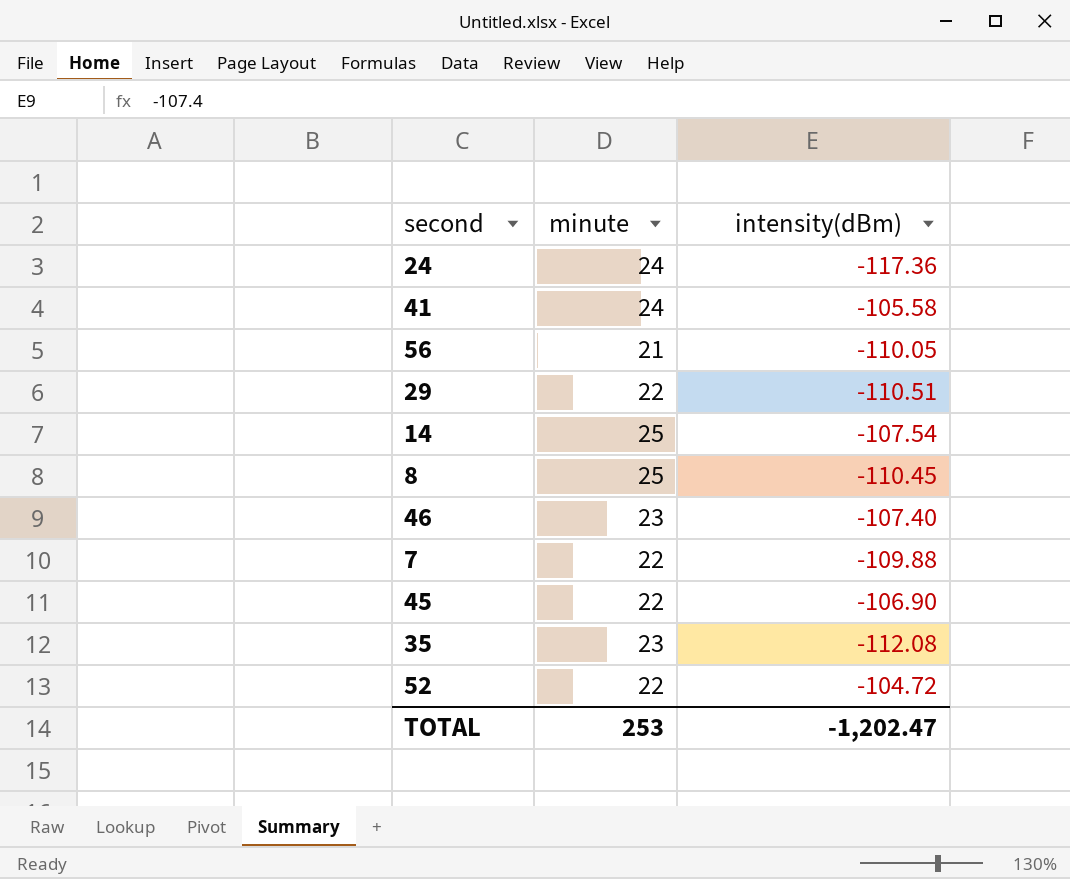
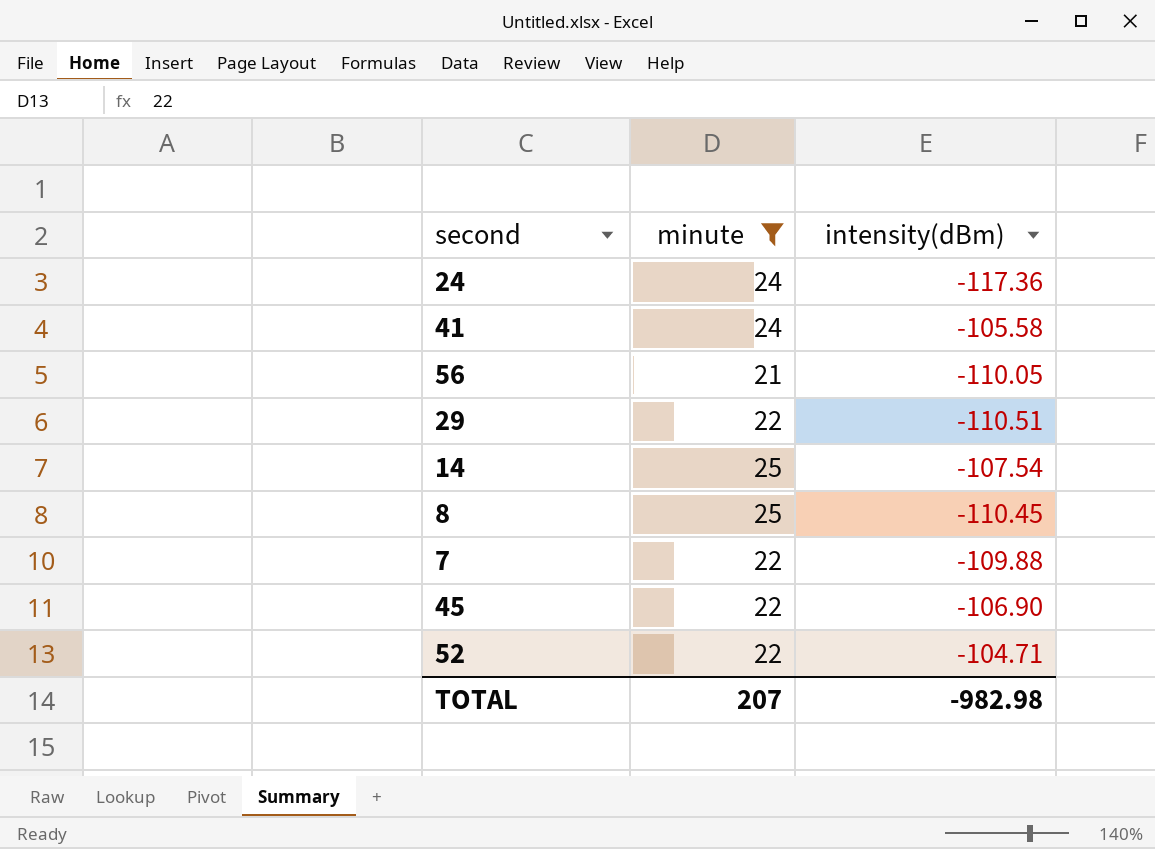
filter: none -> minute != 23
52 | intensity(dBm): -104.72 -> -104.71
TOTAL | minute: 253 -> 207
TOTAL | intensity(dBm): -1,202.47 -> -982.98

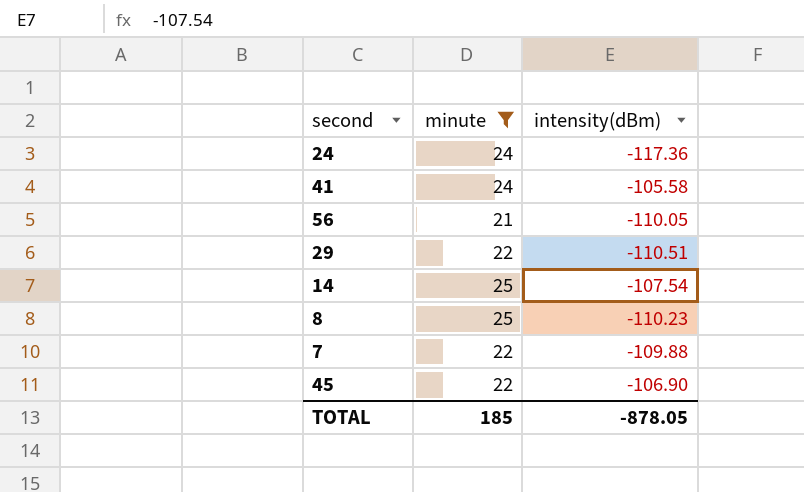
row 52: 22 | -104.71 -> none
8 | intensity(dBm): -110.45 -> -110.23
TOTAL | minute: 207 -> 185
TOTAL | intensity(dBm): -982.98 -> -878.05

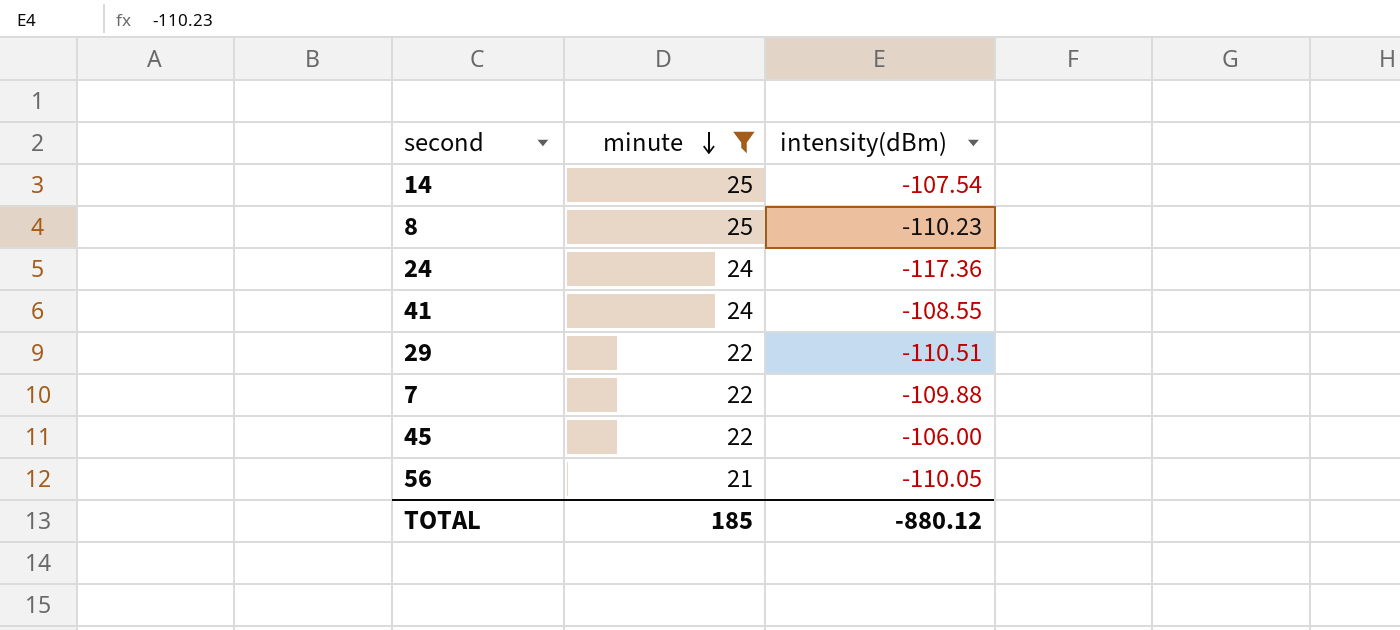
row order: none -> minute descending
41 | intensity(dBm): -105.58 -> -108.55
45 | intensity(dBm): -106.90 -> -106.00
TOTAL | intensity(dBm): -878.05 -> -880.12

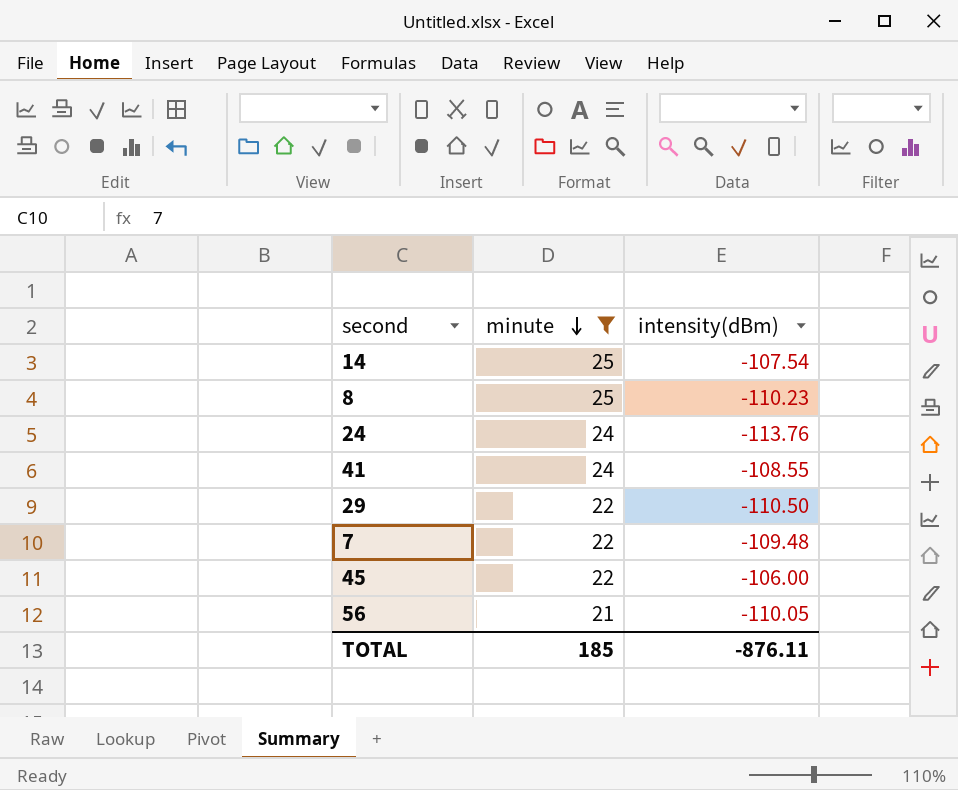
24 | intensity(dBm): -117.36 -> -113.76
29 | intensity(dBm): -110.51 -> -110.50
7 | intensity(dBm): -109.88 -> -109.48
TOTAL | intensity(dBm): -880.12 -> -876.11

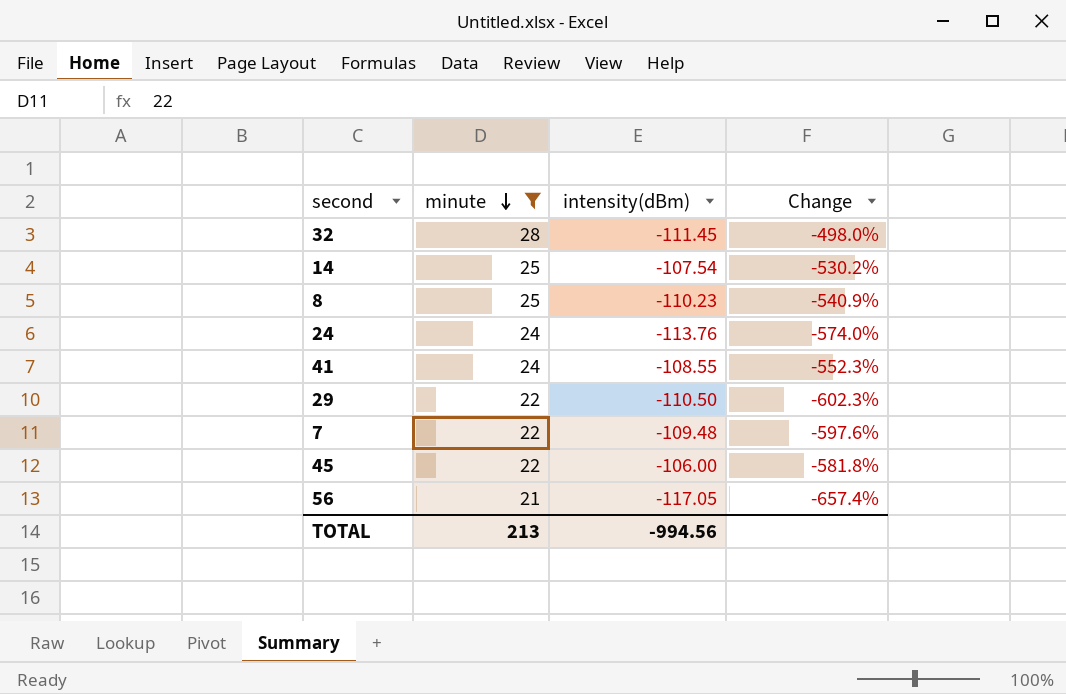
column Change | formula: none -> ([intensity(dBm)] - [minute]) / [minute]
row 32: none -> 28 | -111.45 | -498.0%
56 | intensity(dBm): -110.05 -> -117.05
TOTAL | minute: 185 -> 213
TOTAL | intensity(dBm): -876.11 -> -994.56

